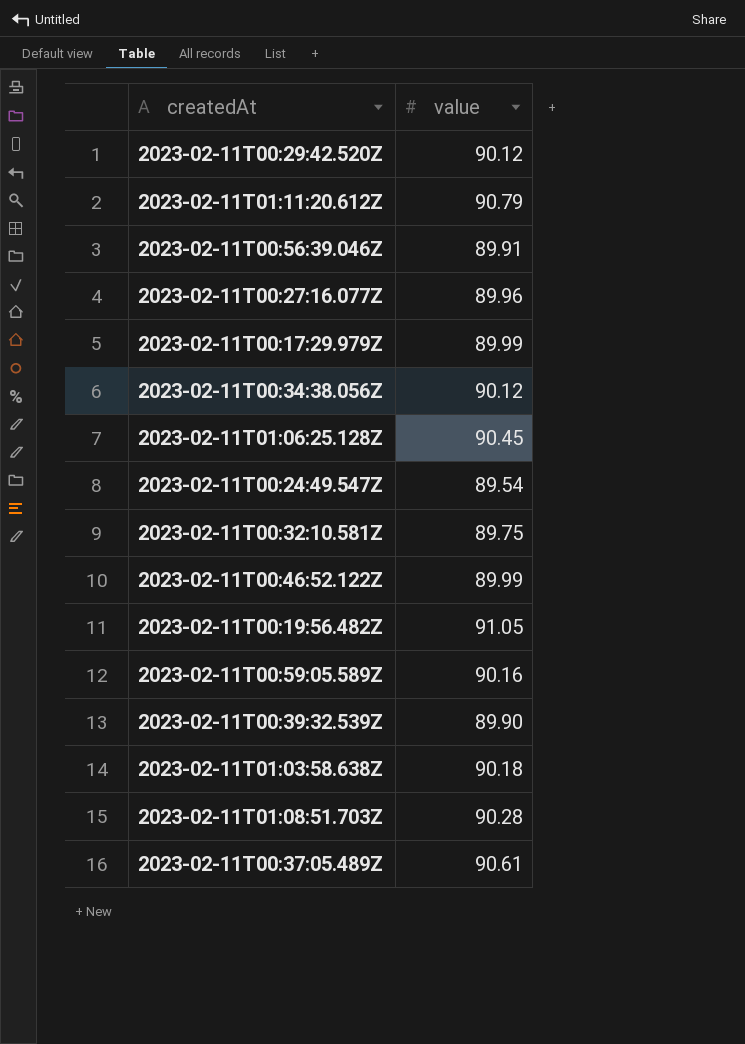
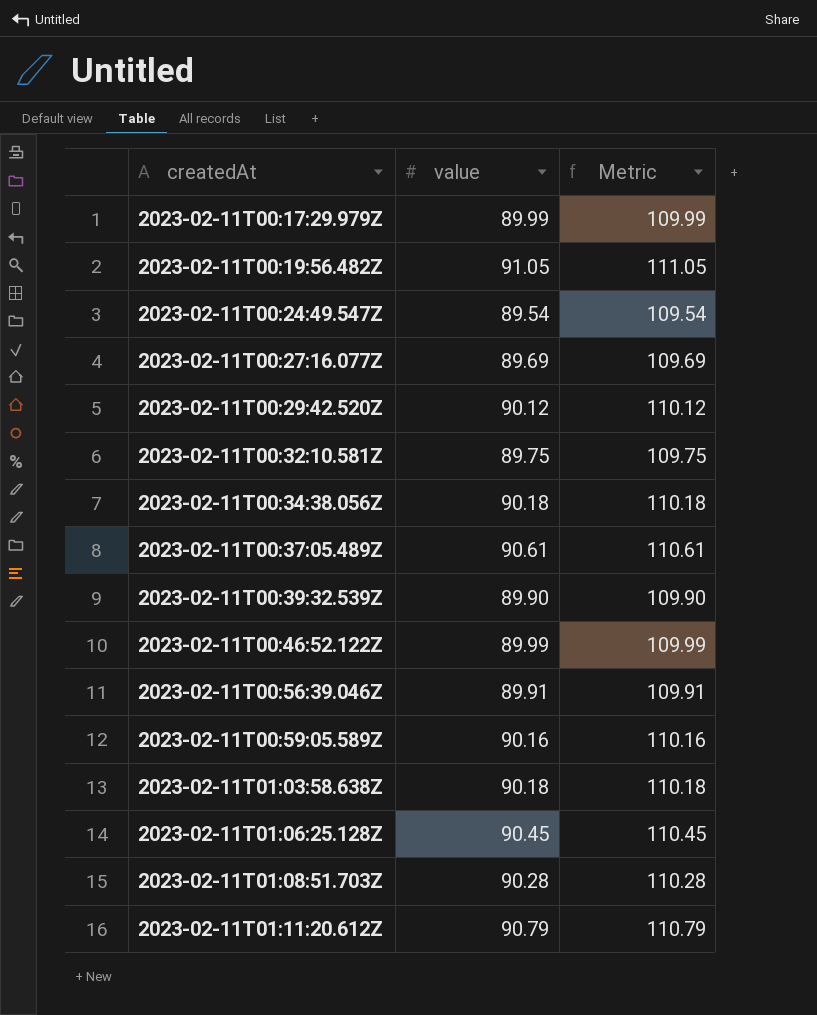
row order: none -> createdAt ascending
column Metric | formula: none -> [value] + 20
2023-02-11T00:27:16.077Z | value: 89.96 -> 89.69
2023-02-11T00:34:38.056Z | value: 90.12 -> 90.18

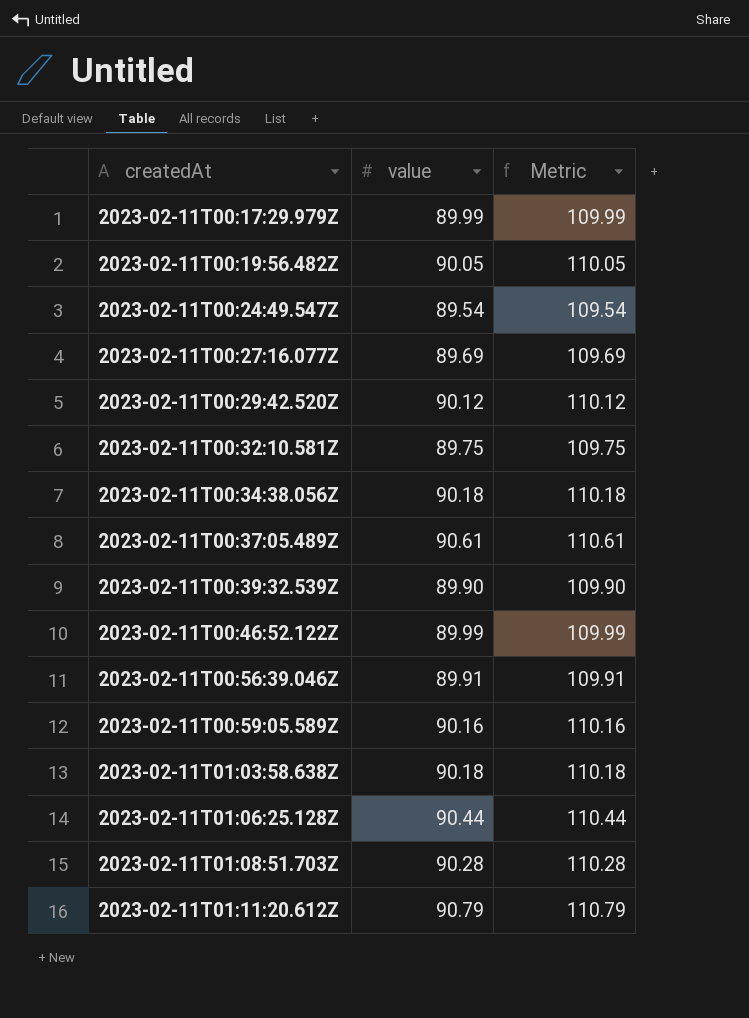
2023-02-11T00:19:56.482Z | value: 91.05 -> 90.05
2023-02-11T00:19:56.482Z | Metric: 111.05 -> 110.05
2023-02-11T01:06:25.128Z | value: 90.45 -> 90.44
2023-02-11T01:06:25.128Z | Metric: 110.45 -> 110.44

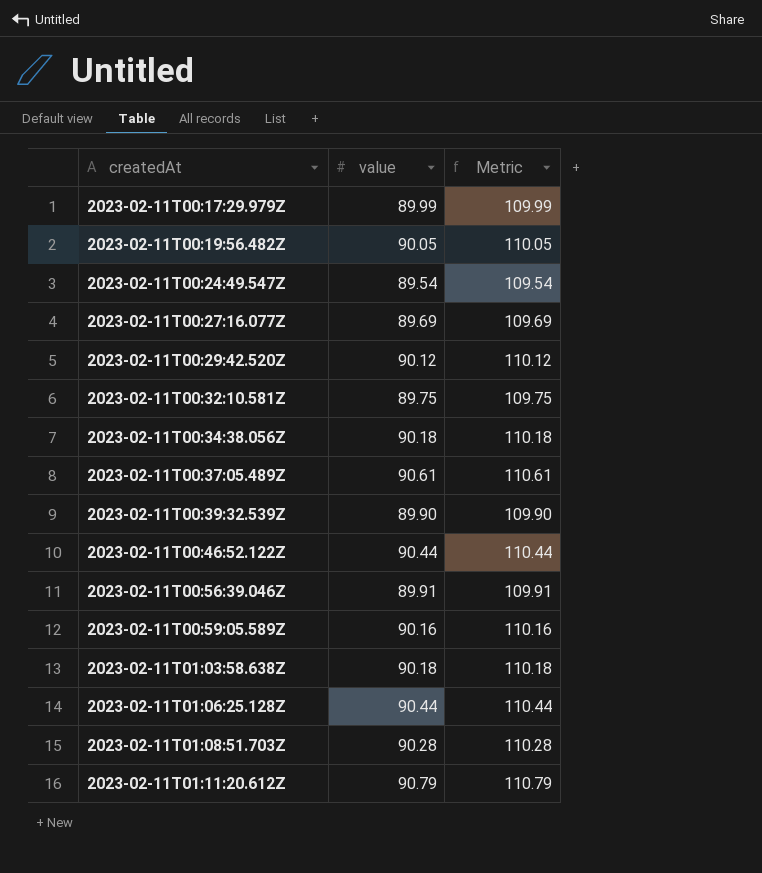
2023-02-11T00:46:52.122Z | value: 89.99 -> 90.44
2023-02-11T00:46:52.122Z | Metric: 109.99 -> 110.44

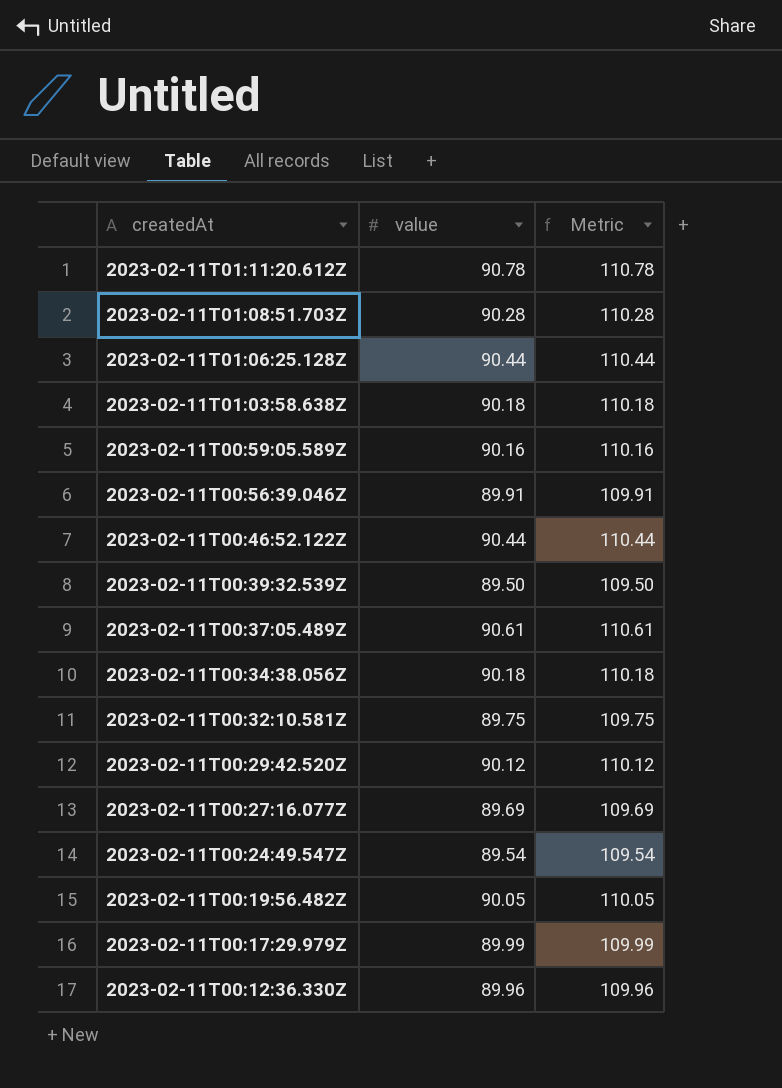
row order: createdAt ascending -> createdAt descending
2023-02-11T01:11:20.612Z | value: 90.79 -> 90.78
2023-02-11T01:11:20.612Z | Metric: 110.79 -> 110.78
2023-02-11T00:39:32.539Z | value: 89.90 -> 89.50
2023-02-11T00:39:32.539Z | Metric: 109.90 -> 109.50
row 2023-02-11T00:12:36.330Z: none -> 89.96 | 109.96

